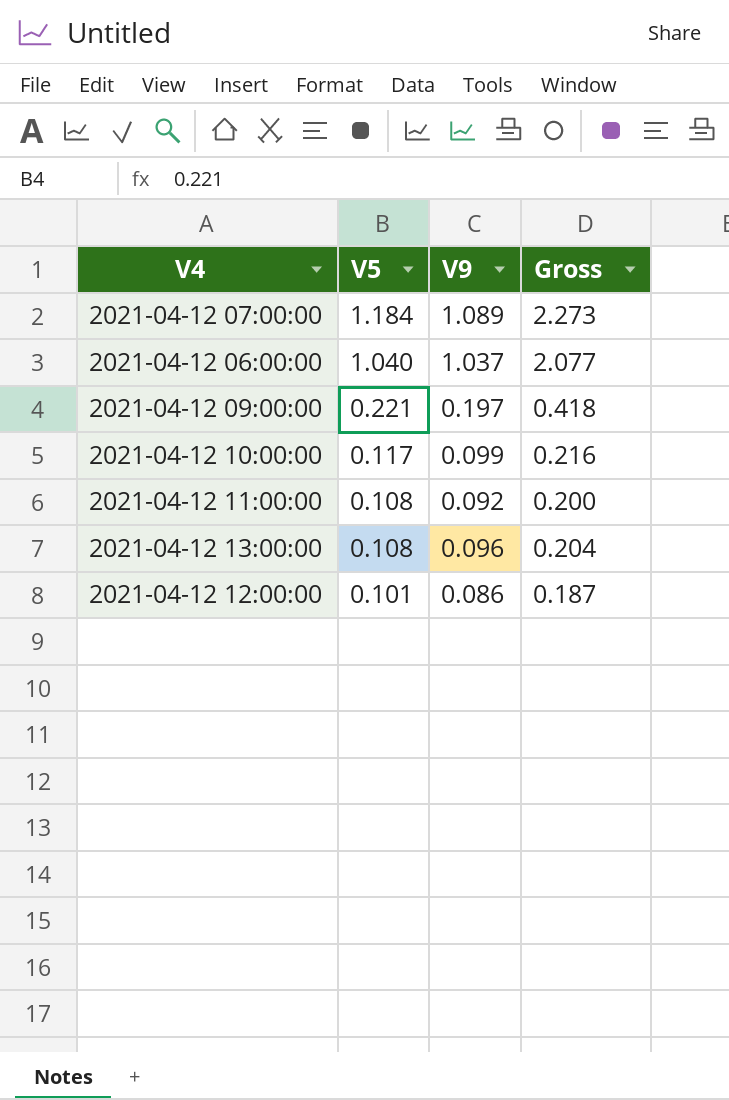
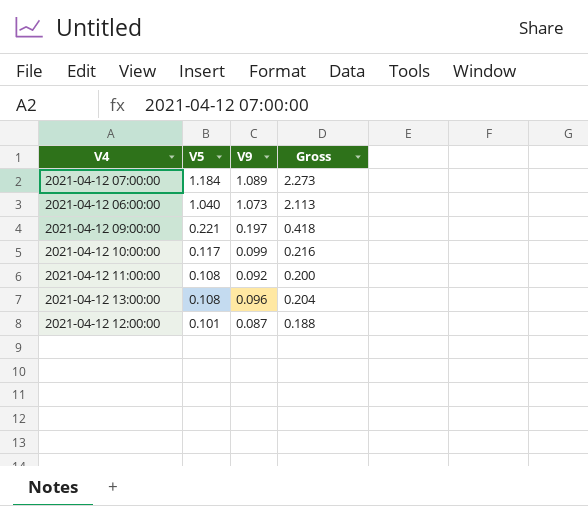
2021-04-12 06:00:00 | V9: 1.037 -> 1.073
2021-04-12 06:00:00 | Gross: 2.077 -> 2.113
2021-04-12 12:00:00 | V9: 0.086 -> 0.087
2021-04-12 12:00:00 | Gross: 0.187 -> 0.188

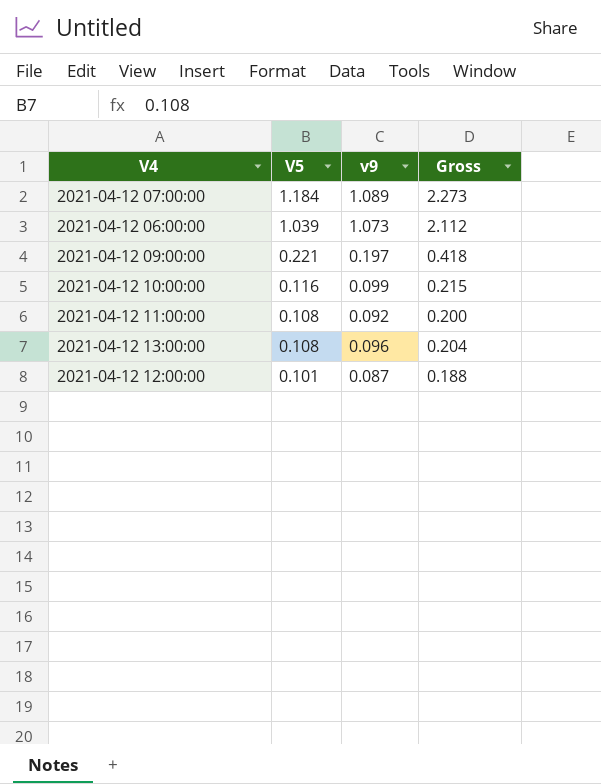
column name: V9 -> v9
2021-04-12 06:00:00 | V5: 1.040 -> 1.039
2021-04-12 06:00:00 | Gross: 2.113 -> 2.112
2021-04-12 10:00:00 | V5: 0.117 -> 0.116
2021-04-12 10:00:00 | Gross: 0.216 -> 0.215

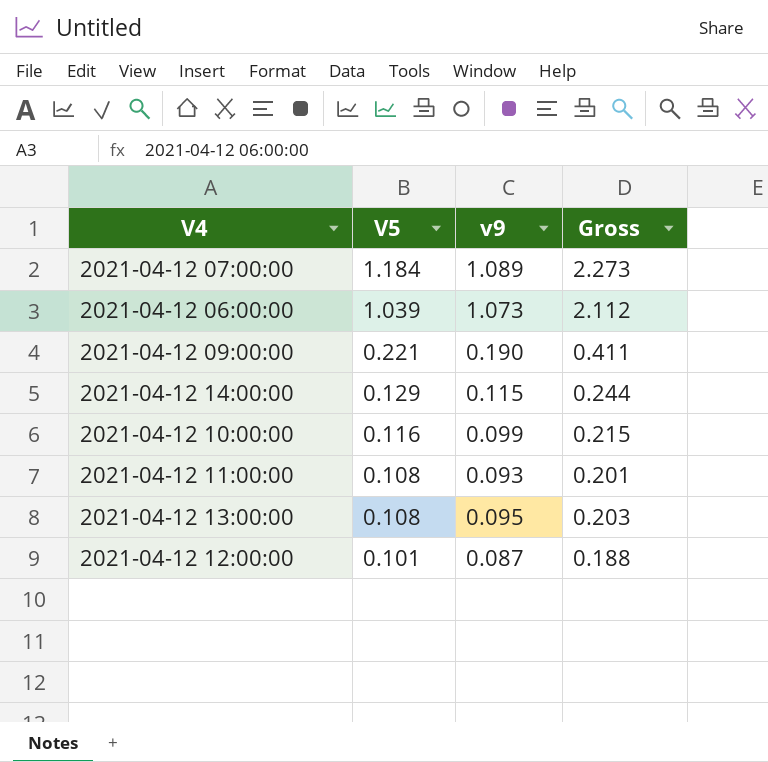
2021-04-12 09:00:00 | v9: 0.197 -> 0.190
2021-04-12 09:00:00 | Gross: 0.418 -> 0.411
row 2021-04-12 14:00:00: none -> 0.129 | 0.115 | 0.244
2021-04-12 11:00:00 | v9: 0.092 -> 0.093
2021-04-12 11:00:00 | Gross: 0.200 -> 0.201
2021-04-12 13:00:00 | v9: 0.096 -> 0.095
2021-04-12 13:00:00 | Gross: 0.204 -> 0.203

